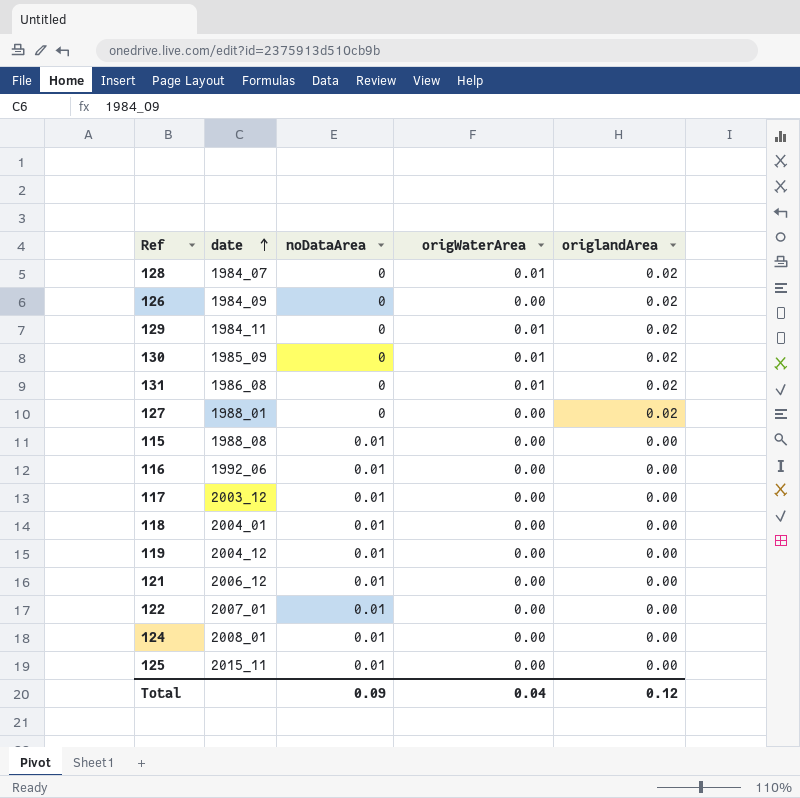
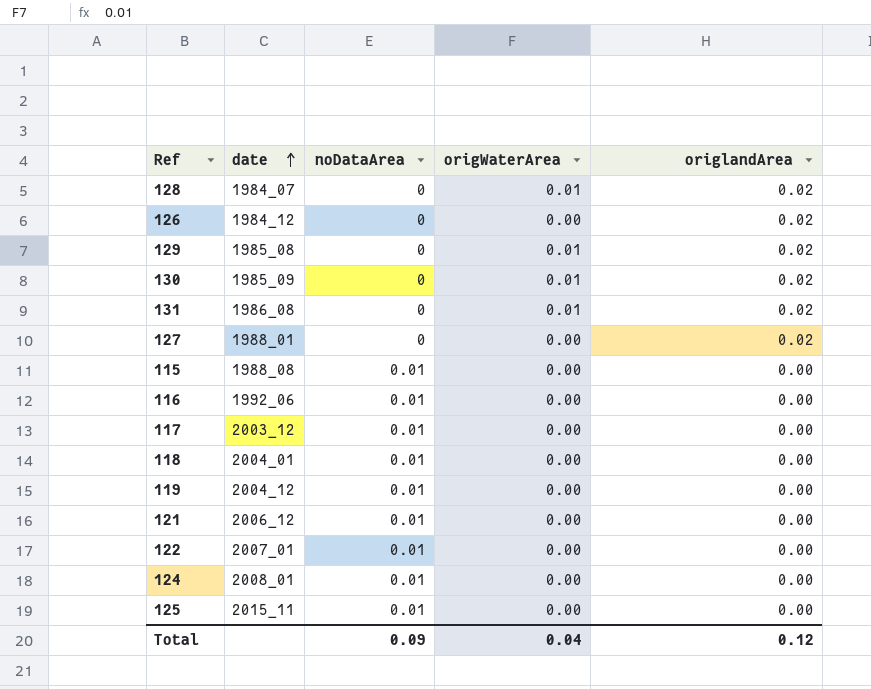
126 | date: 1984_09 -> 1984_12
129 | date: 1984_11 -> 1985_08

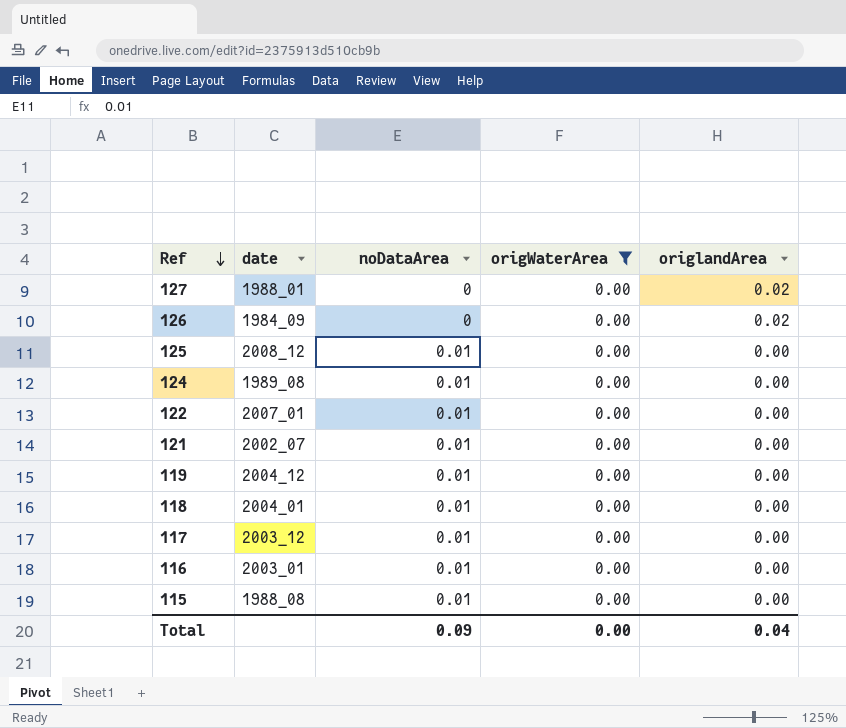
filter: none -> origWaterArea = 0.00
row order: date ascending -> Ref descending
126 | date: 1984_12 -> 1984_09
125 | date: 2015_11 -> 2008_12
124 | date: 2008_01 -> 1989_08
121 | date: 2006_12 -> 2002_07
116 | date: 1992_06 -> 2003_01
Total | origWaterArea: 0.04 -> 0.00
Total | origlandArea: 0.12 -> 0.04

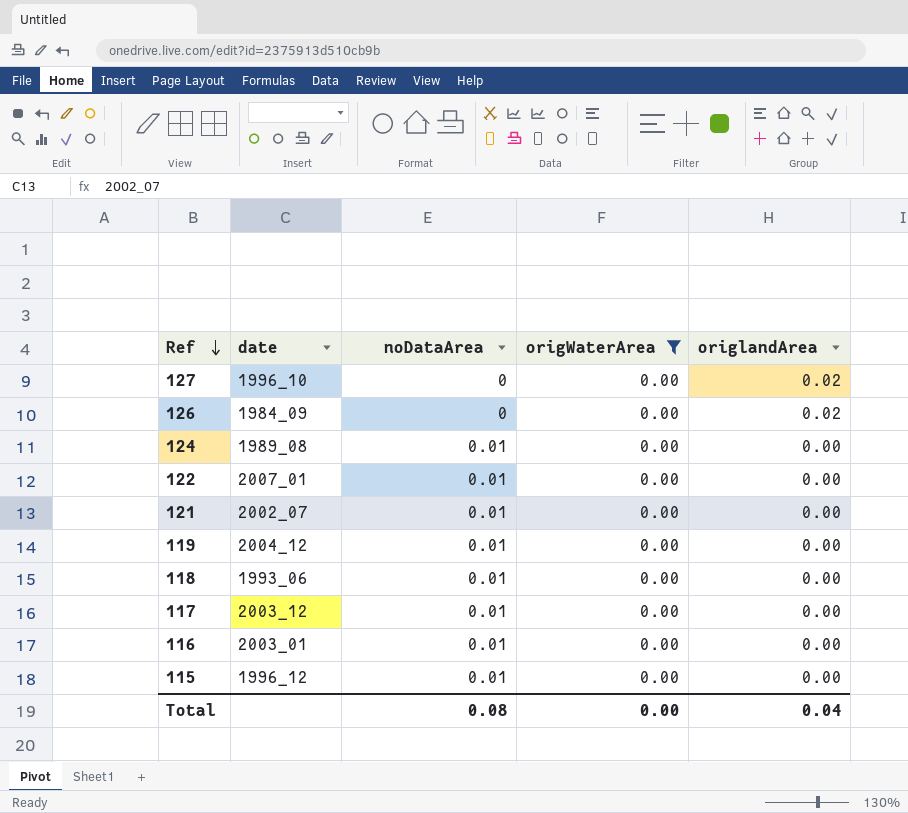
row 125: 2008_12 | 0.01 | 0.00 | 0.00 -> none
127 | date: 1988_01 -> 1996_10
118 | date: 2004_01 -> 1993_06
115 | date: 1988_08 -> 1996_12
Total | noDataArea: 0.09 -> 0.08

